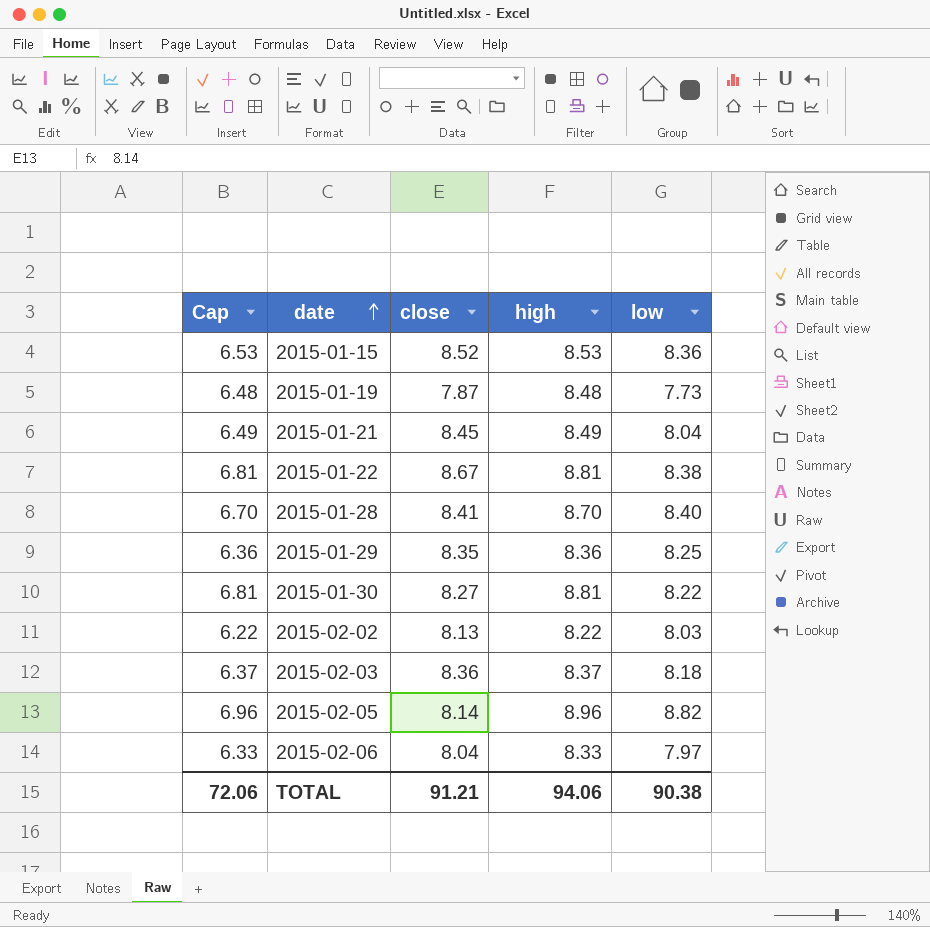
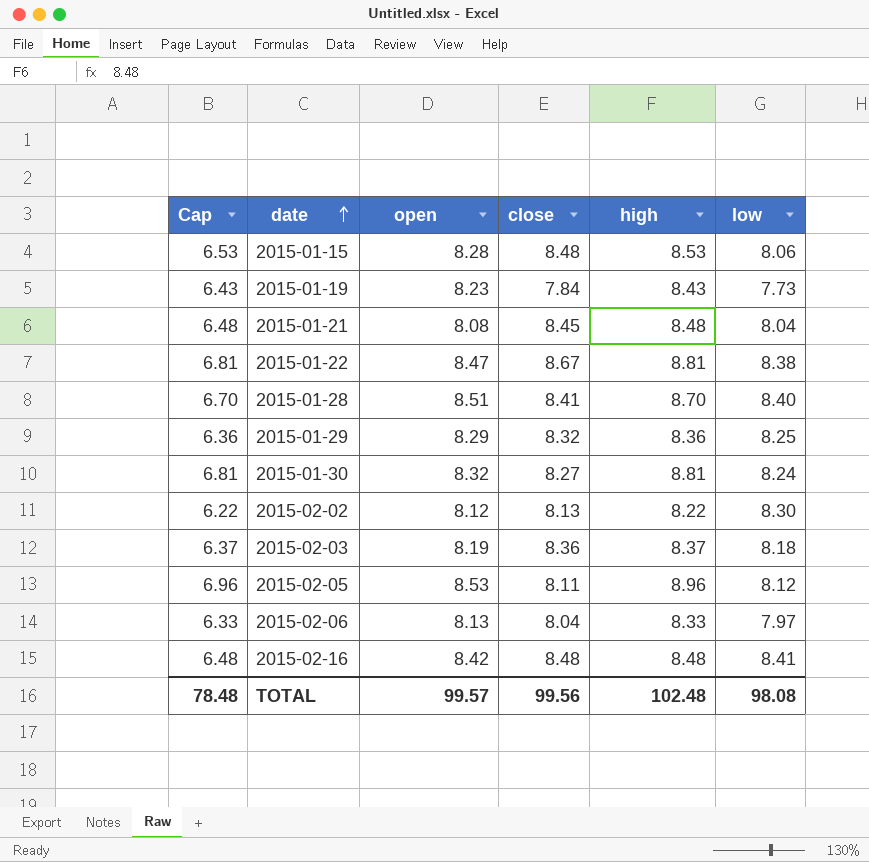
column open | position: none -> 3
2015-01-15 | close: 8.52 -> 8.48
2015-01-15 | low: 8.36 -> 8.06
2015-01-19 | Cap: 6.48 -> 6.43
2015-01-19 | close: 7.87 -> 7.84
2015-01-19 | high: 8.48 -> 8.43
2015-01-21 | Cap: 6.49 -> 6.48
2015-01-21 | high: 8.49 -> 8.48
2015-01-29 | close: 8.35 -> 8.32
2015-01-30 | low: 8.22 -> 8.24
2015-02-02 | low: 8.03 -> 8.30
2015-02-05 | close: 8.14 -> 8.11
2015-02-05 | low: 8.82 -> 8.12
row 2015-02-16: none -> 6.48 | 8.42 | 8.48 | 8.48 | 8.41
TOTAL | Cap: 72.06 -> 78.48
TOTAL | close: 91.21 -> 99.56
TOTAL | high: 94.06 -> 102.48
TOTAL | low: 90.38 -> 98.08

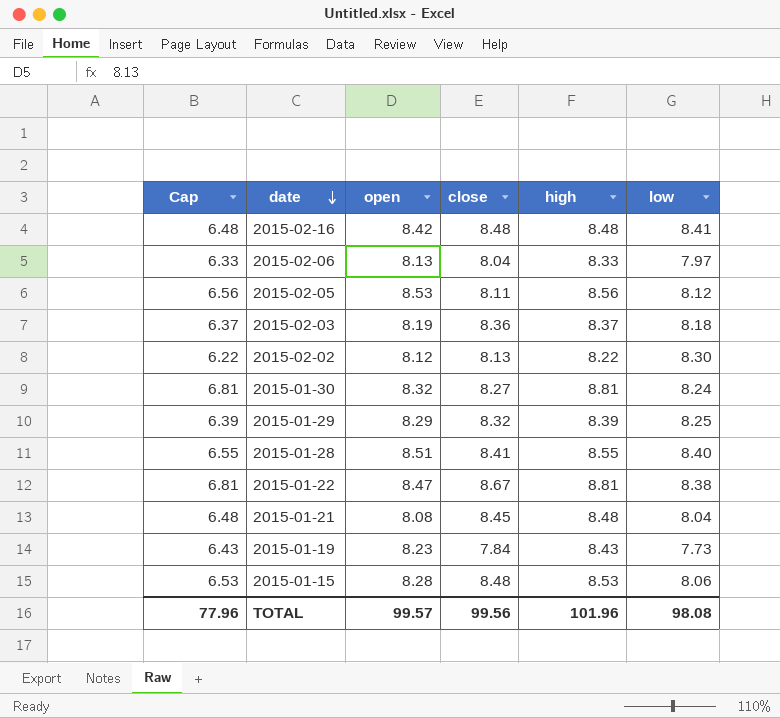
row order: date ascending -> date descending
2015-02-05 | Cap: 6.96 -> 6.56
2015-02-05 | high: 8.96 -> 8.56
2015-01-29 | Cap: 6.36 -> 6.39
2015-01-29 | high: 8.36 -> 8.39
2015-01-28 | Cap: 6.70 -> 6.55
2015-01-28 | high: 8.70 -> 8.55
TOTAL | Cap: 78.48 -> 77.96
TOTAL | high: 102.48 -> 101.96

